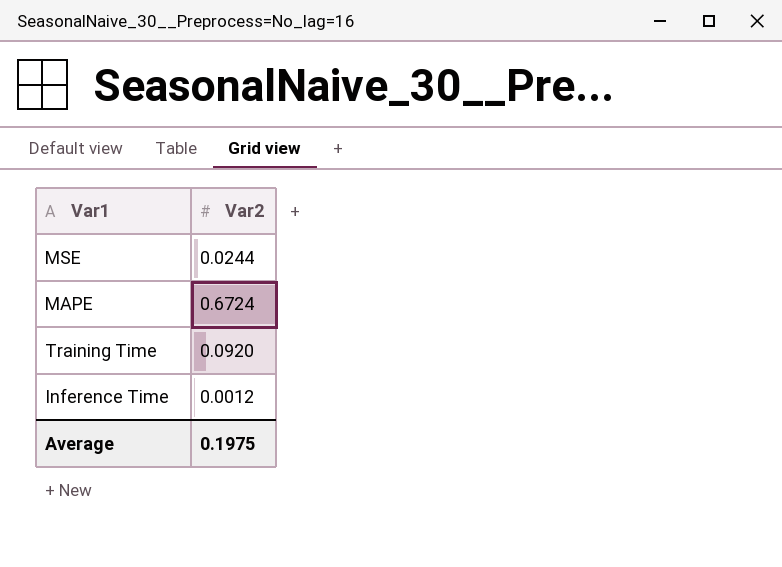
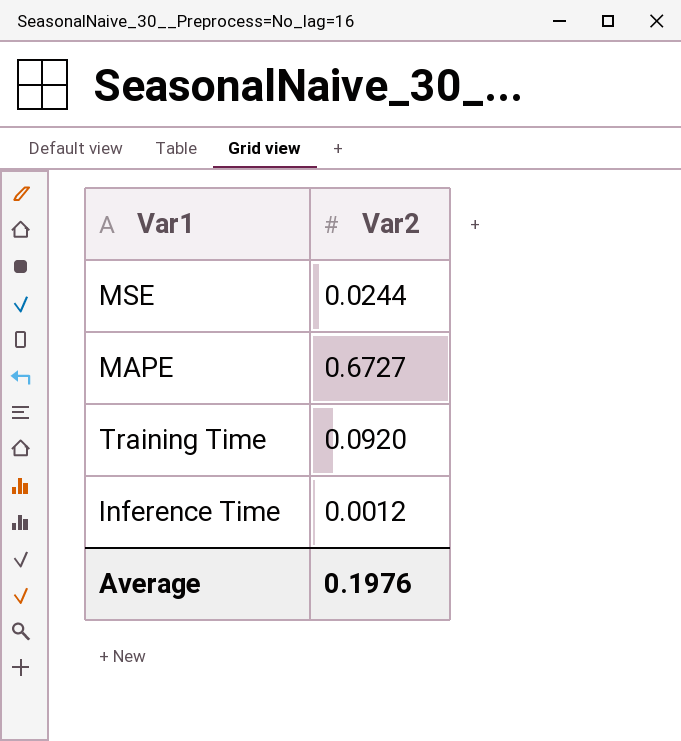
MAPE | Var2: 0.6724 -> 0.6727
Average | Var2: 0.1975 -> 0.1976

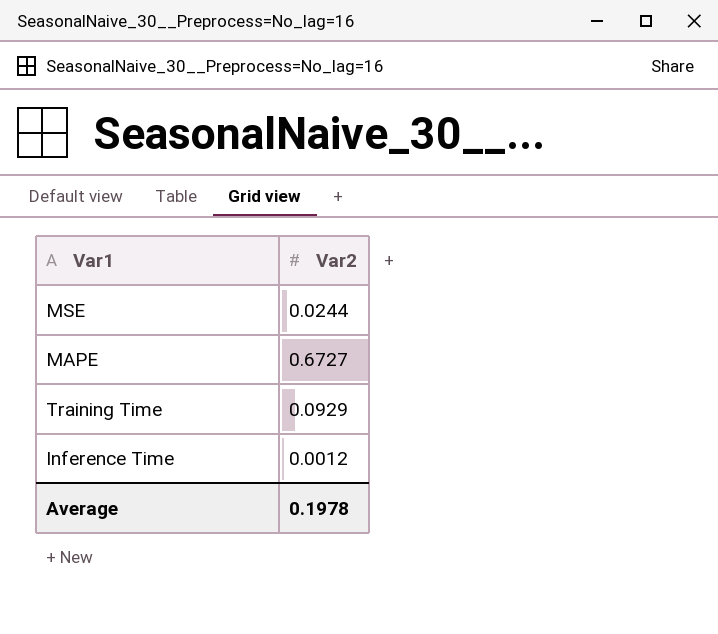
Training Time | Var2: 0.0920 -> 0.0929
Average | Var2: 0.1976 -> 0.1978

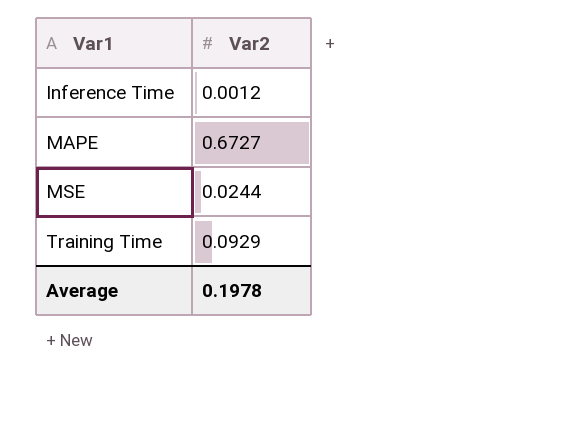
row order: none -> Var1 ascending

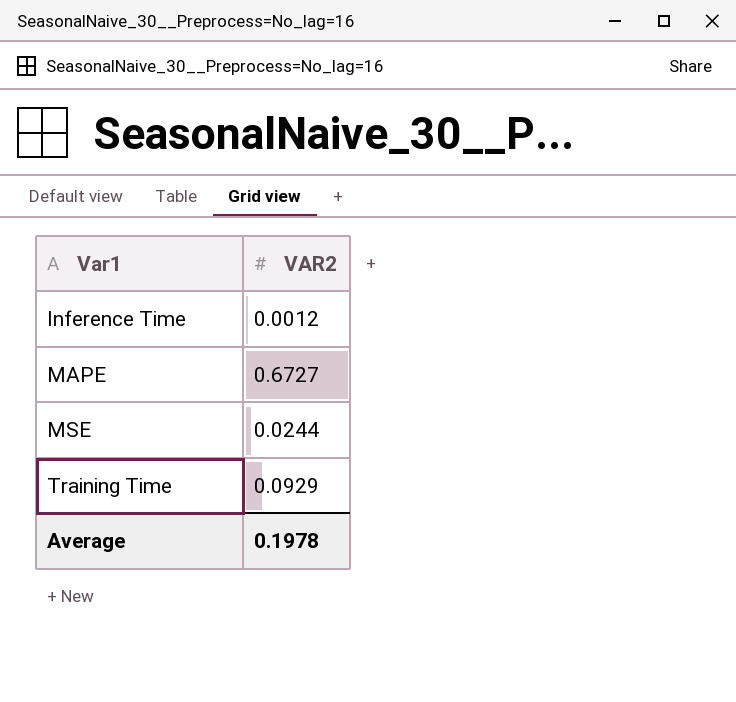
column name: Var2 -> VAR2

